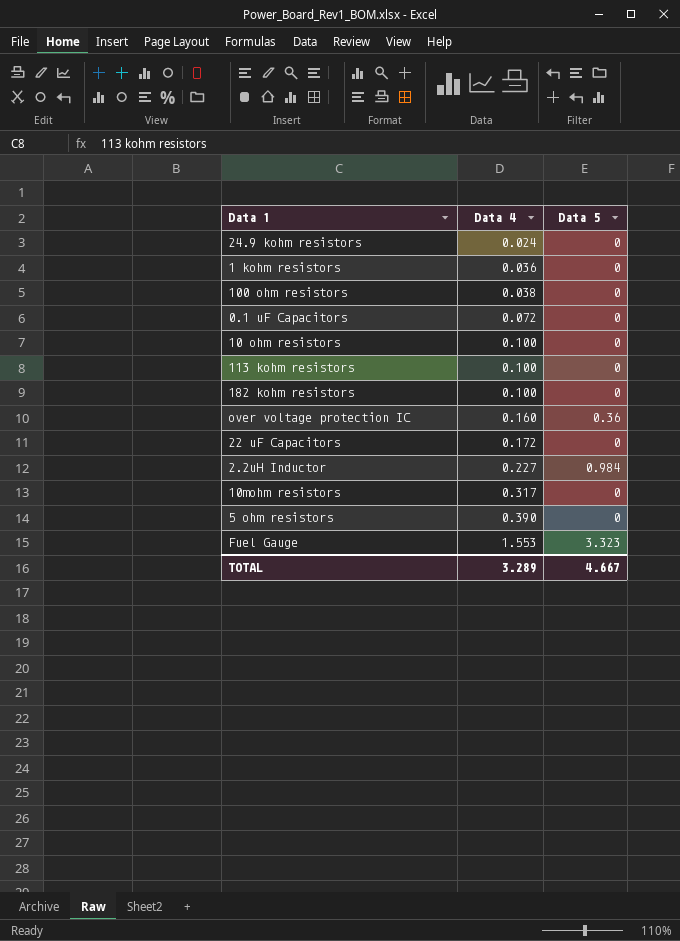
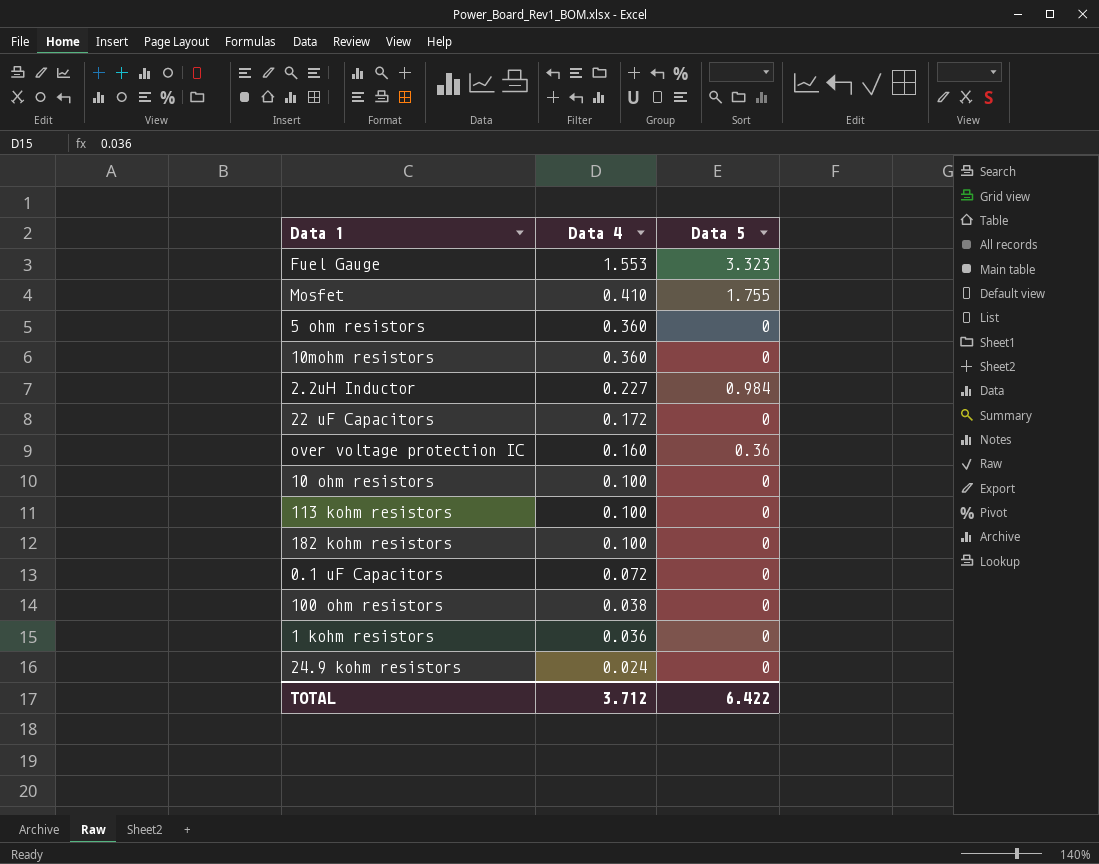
row order: Data 4 ascending -> Data 4 descending
row Mosfet: none -> 0.410 | 1.755
5 ohm resistors | Data 4: 0.390 -> 0.360
10mohm resistors | Data 4: 0.317 -> 0.360
TOTAL | Data 4: 3.289 -> 3.712
TOTAL | Data 5: 4.667 -> 6.422

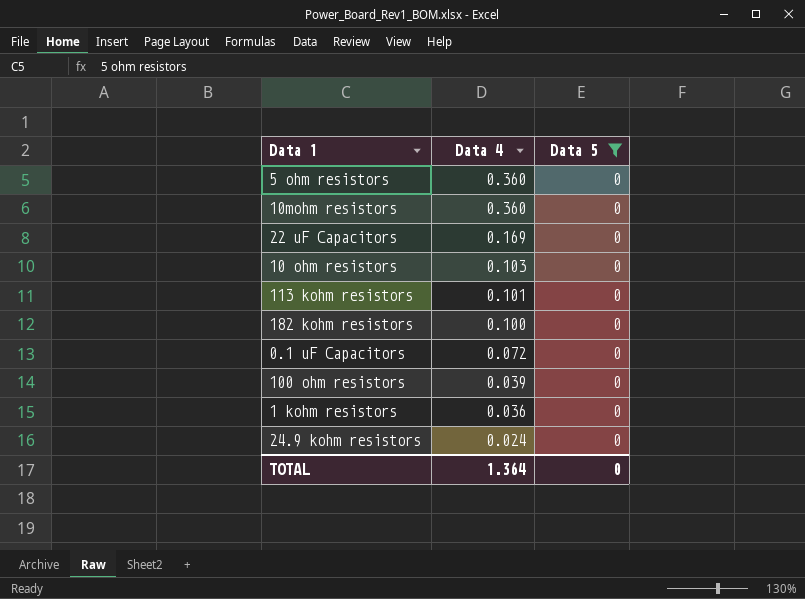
filter: none -> Data 5 = 0
22 uF Capacitors | Data 4: 0.172 -> 0.169
10 ohm resistors | Data 4: 0.100 -> 0.103
113 kohm resistors | Data 4: 0.100 -> 0.101
100 ohm resistors | Data 4: 0.038 -> 0.039
TOTAL | Data 4: 3.712 -> 1.364
TOTAL | Data 5: 6.422 -> 0

